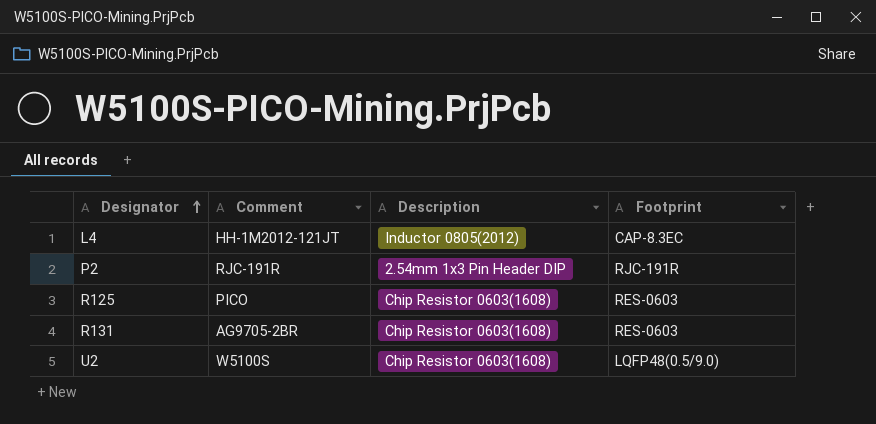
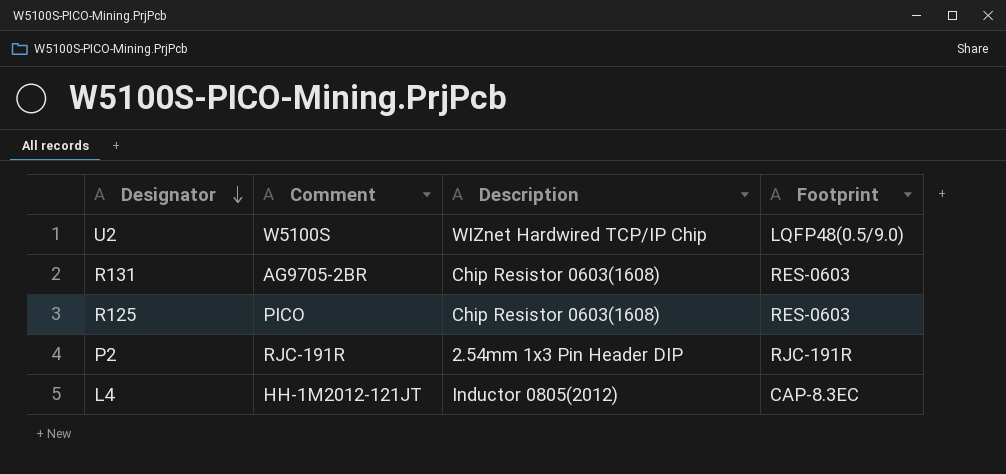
row order: Designator ascending -> Designator descending
U2 | Description: Chip Resistor 0603(1608) -> WIZnet Hardwired TCP/IP Chip

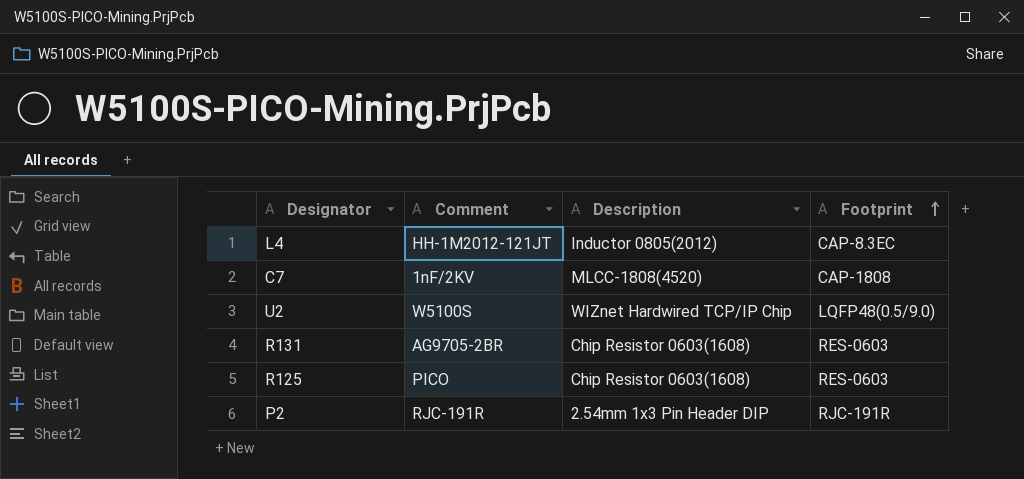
row order: Designator descending -> Footprint ascending
row C7: none -> 1nF/2KV | MLCC-1808(4520) | CAP-1808

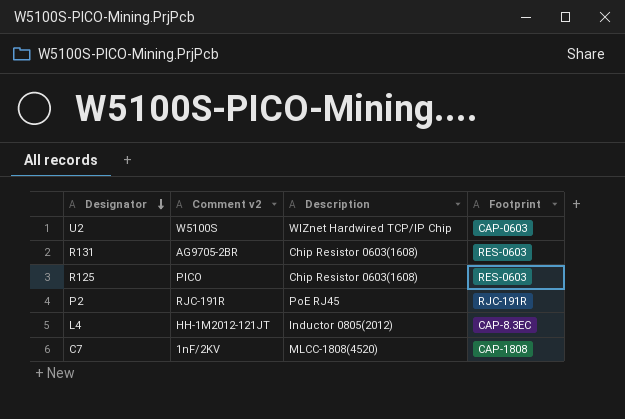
row order: Footprint ascending -> Designator descending
column name: Comment -> Comment v2
U2 | Footprint: LQFP48(0.5/9.0) -> CAP-0603
P2 | Description: 2.54mm 1x3 Pin Header DIP -> PoE RJ45

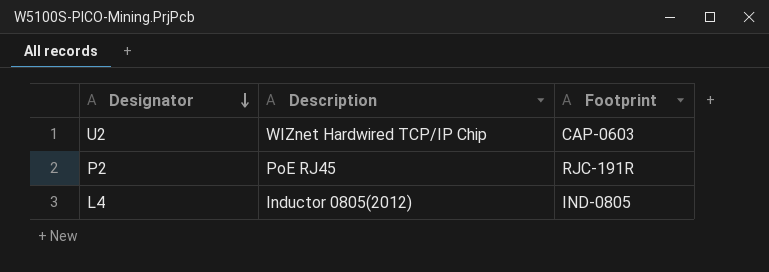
column Comment v2 | position: 2 -> none
row R131: AG9705-2BR | Chip Resistor 0603(1608) | RES-0603 -> none
row R125: PICO | Chip Resistor 0603(1608) | RES-0603 -> none
row C7: 1nF/2KV | MLCC-1808(4520) | CAP-1808 -> none
L4 | Footprint: CAP-8.3EC -> IND-0805

